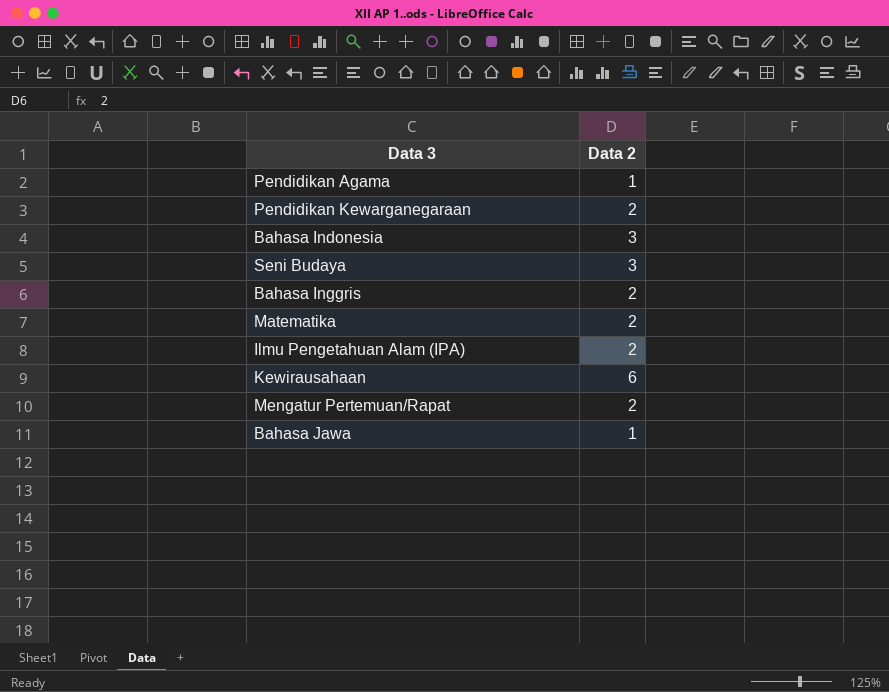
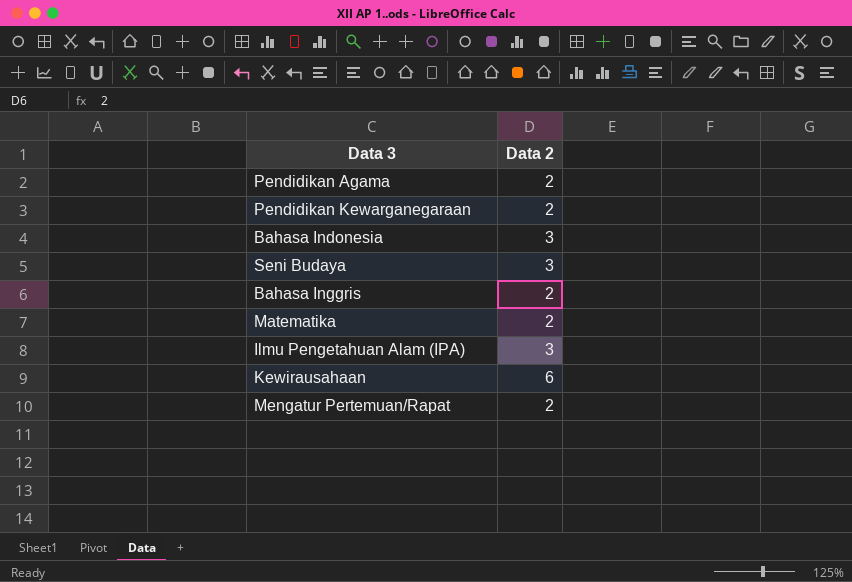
row Bahasa Jawa: 1 -> none
Pendidikan Agama | Data 2: 1 -> 2
Ilmu Pengetahuan Alam (IPA) | Data 2: 2 -> 3

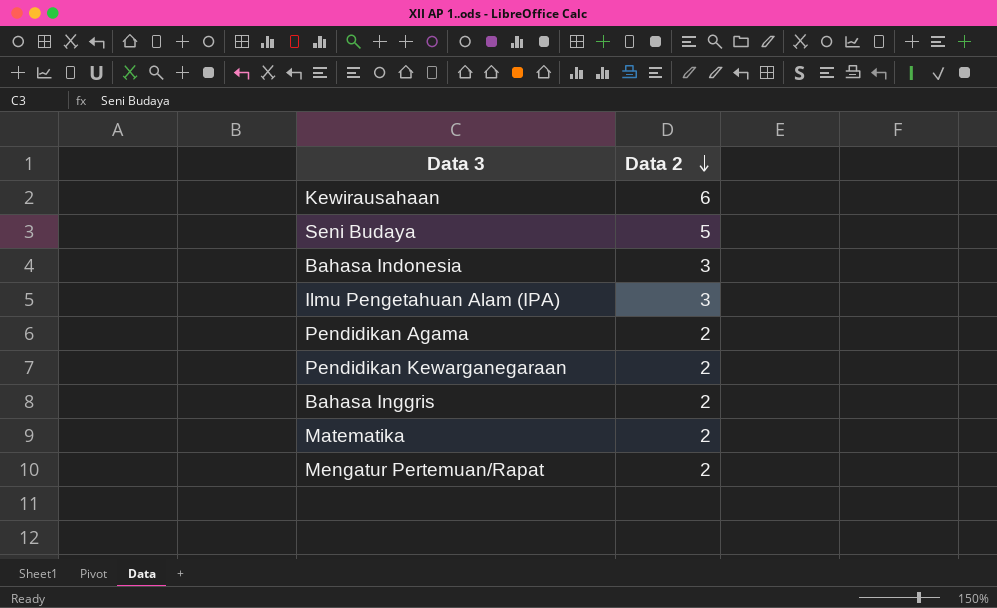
row order: none -> Data 2 descending
Seni Budaya | Data 2: 3 -> 5

